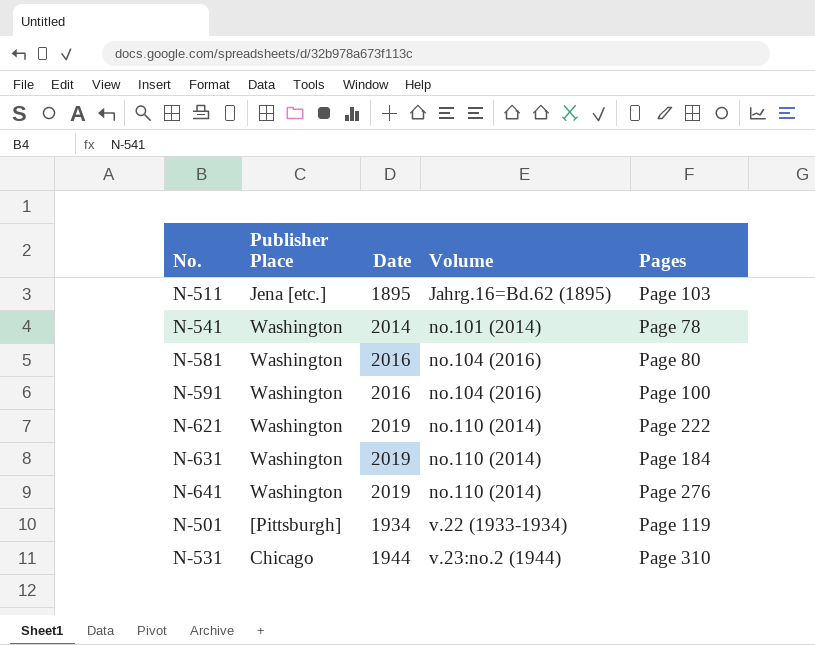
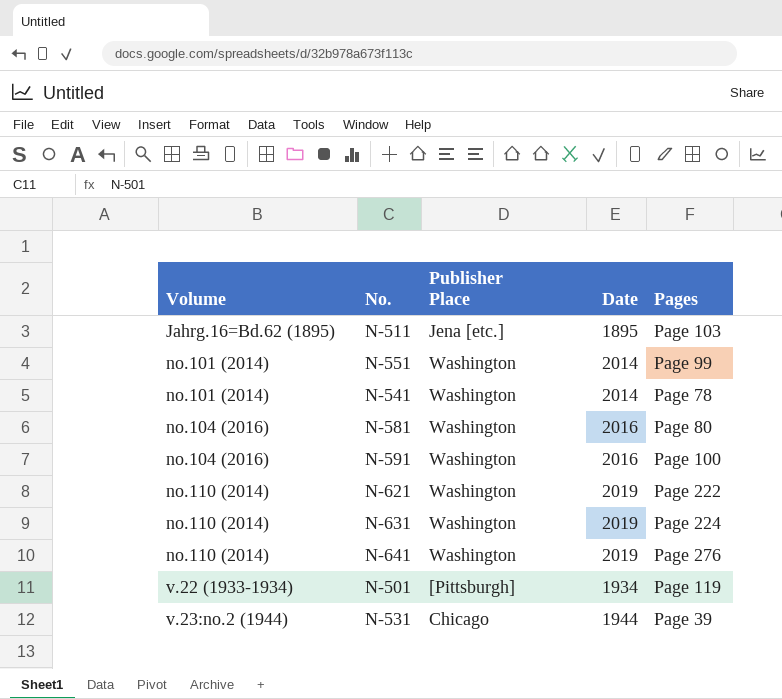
column Volume | position: 4 -> 1
row N-551: none -> no.101 (2014) | Washington | 2014 | Page 99
N-631 | Pages: Page 184 -> Page 224
N-531 | Pages: Page 310 -> Page 39

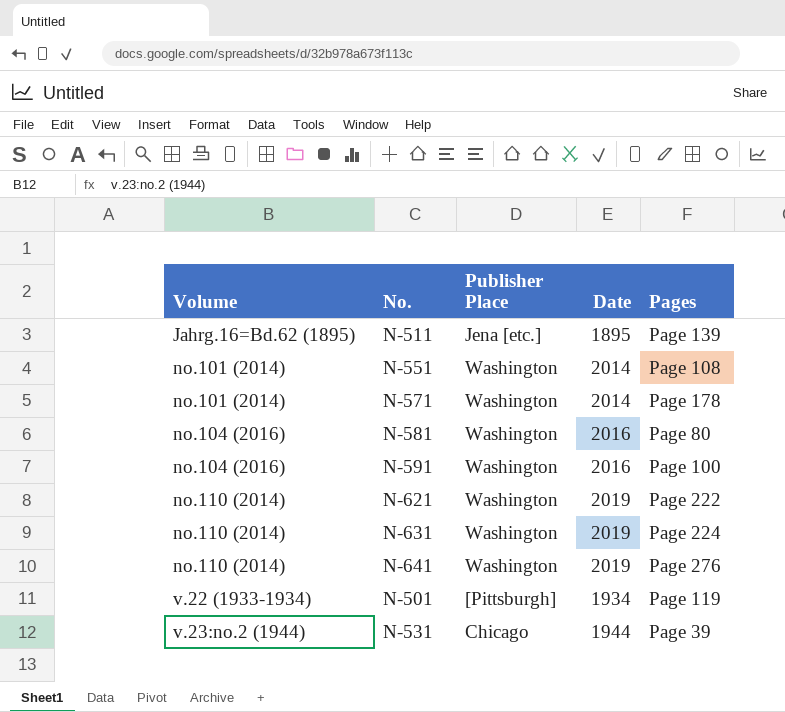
row N-541: no.101 (2014) | Washington | 2014 | Page 78 -> none
N-511 | Pages: Page 103 -> Page 139
N-551 | Pages: Page 99 -> Page 108
row N-571: none -> no.101 (2014) | Washington | 2014 | Page 178

